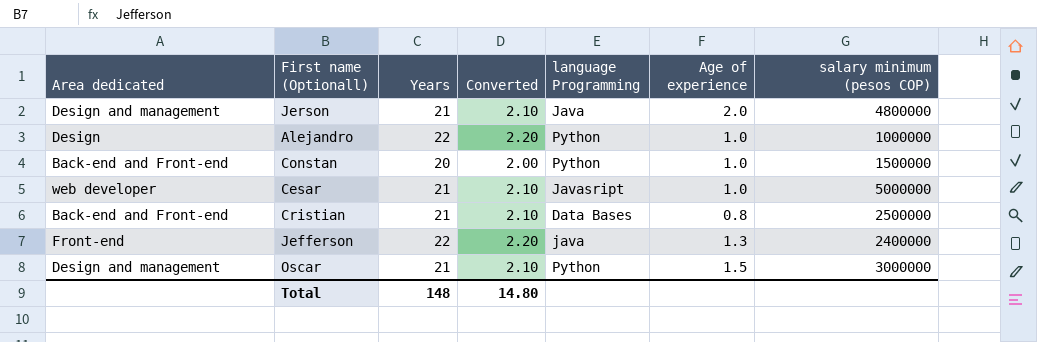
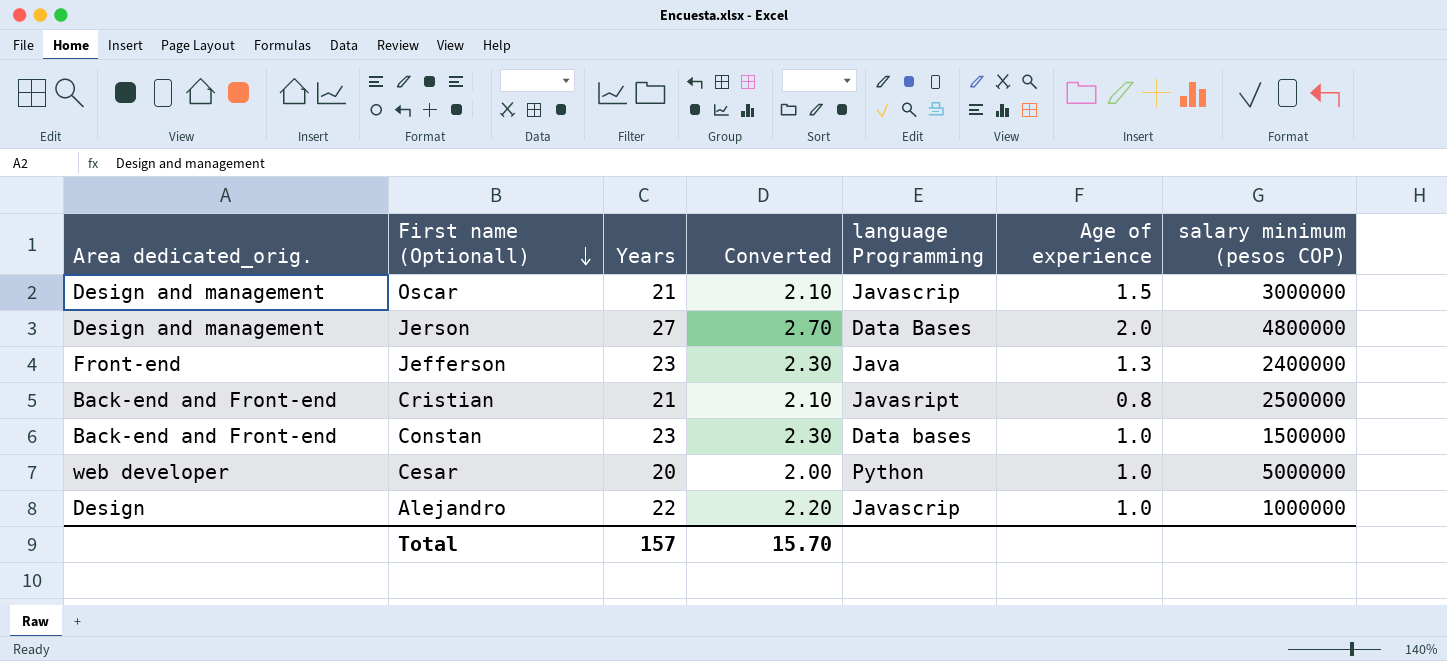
row order: none -> First name (Optionall) descending
column name: Area dedicated -> Area dedicated_orig.
Oscar | language Programming: Python -> Javascrip
Jerson | Years: 21 -> 27
Jerson | Converted: 2.10 -> 2.70
Jerson | language Programming: Java -> Data Bases
Jefferson | Years: 22 -> 23
Jefferson | Converted: 2.20 -> 2.30
Jefferson | language Programming: java -> Java
Cristian | language Programming: Data Bases -> Javasript
Constan | Years: 20 -> 23
Constan | Converted: 2.00 -> 2.30
Constan | language Programming: Python -> Data bases
Cesar | Years: 21 -> 20
Cesar | Converted: 2.10 -> 2.00
Cesar | language Programming: Javasript -> Python
Alejandro | language Programming: Python -> Javascrip
Total | Years: 148 -> 157
Total | Converted: 14.80 -> 15.70

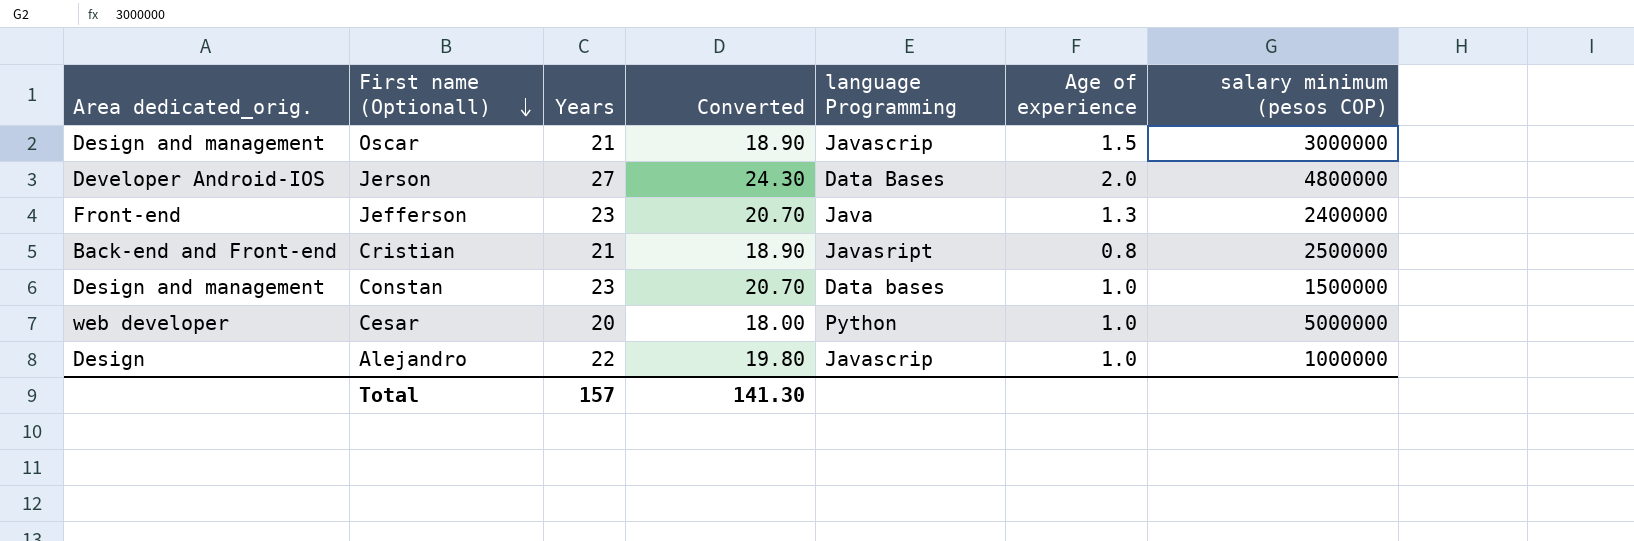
column Converted | formula: [Years] * 0.1 -> [Years] * 0.9
Jerson | Area dedicated_orig.: Design and management -> Developer Android-IOS
Constan | Area dedicated_orig.: Back-end and Front-end -> Design and management
Total | Converted: 15.70 -> 141.30

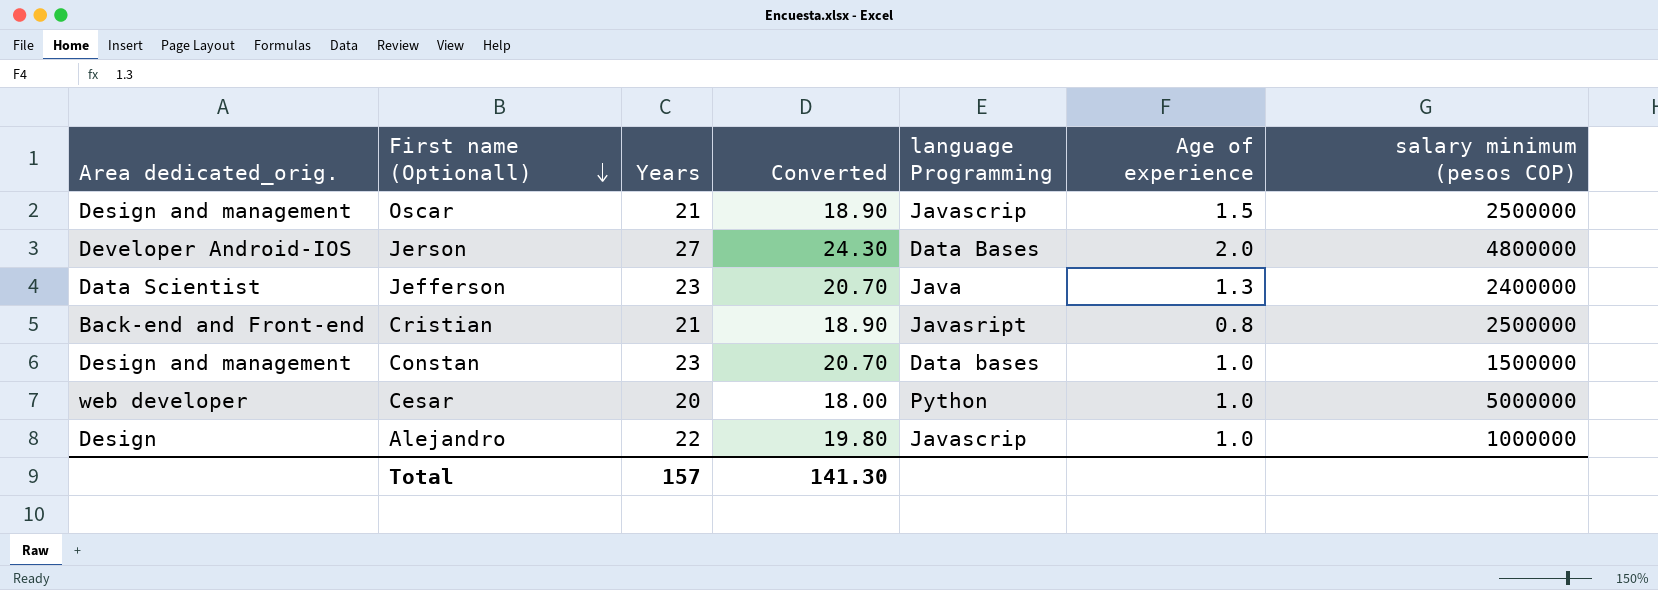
Oscar | salary minimum (pesos COP): 3000000 -> 2500000
Jefferson | Area dedicated_orig.: Front-end -> Data Scientist

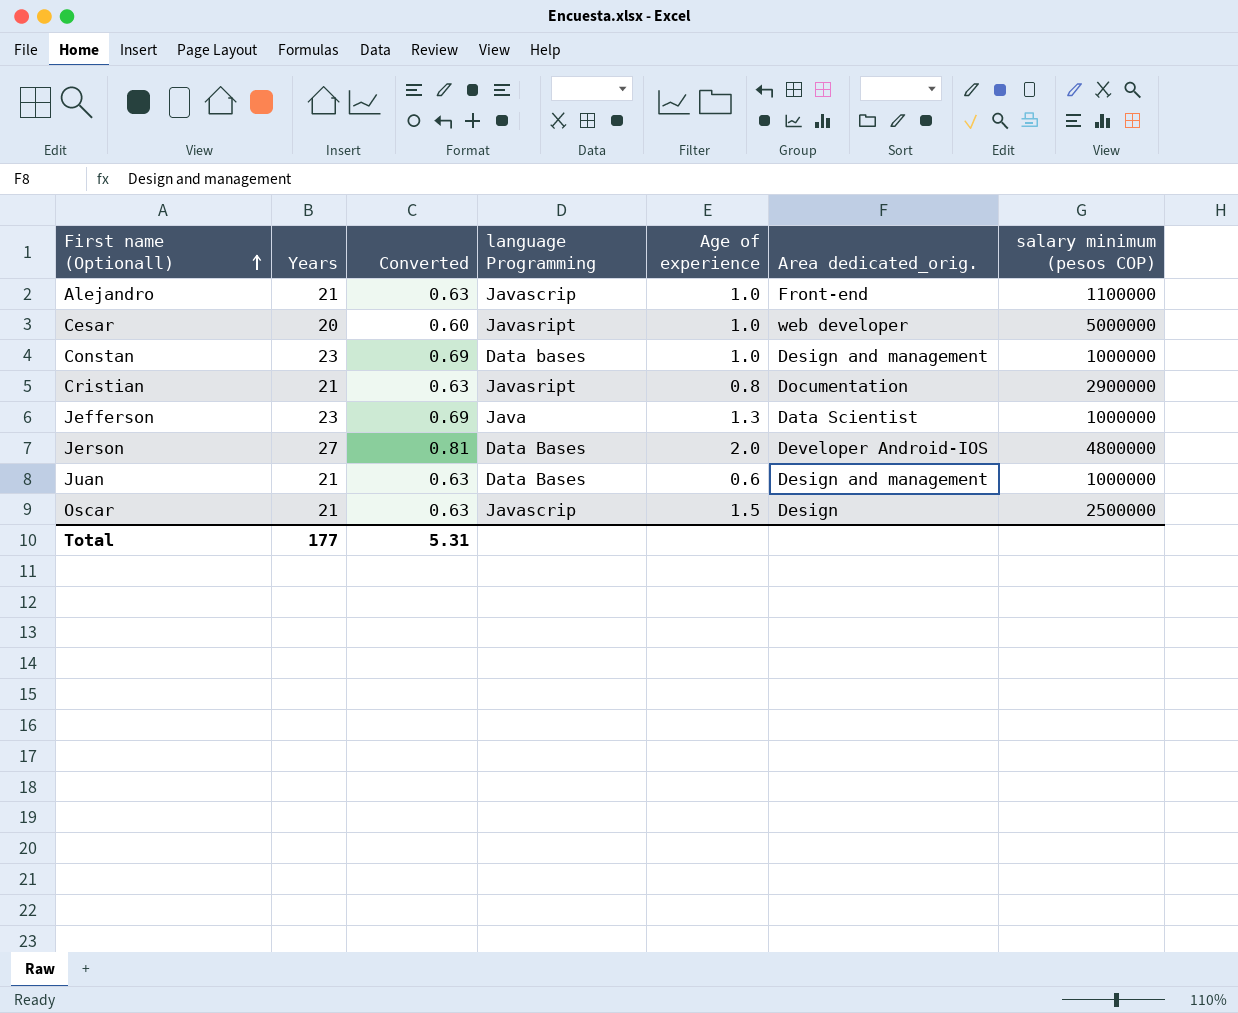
row order: First name (Optionall) descending -> First name (Optionall) ascending
column Converted | formula: [Years] * 0.9 -> [Years] * 0.03
column Area dedicated_orig. | position: 1 -> 6
Alejandro | Years: 22 -> 21
Alejandro | Area dedicated_orig.: Design -> Front-end
Alejandro | salary minimum (pesos COP): 1000000 -> 1100000
Cesar | language Programming: Python -> Javasript
Constan | salary minimum (pesos COP): 1500000 -> 1000000
Cristian | Area dedicated_orig.: Back-end and Front-end -> Documentation
Cristian | salary minimum (pesos COP): 2500000 -> 2900000
Jefferson | salary minimum (pesos COP): 2400000 -> 1000000
row Juan: none -> 21 | 0.63 | Data Bases | 0.6 | Design and management | 1000000
Oscar | Area dedicated_orig.: Design and management -> Design
Total | Years: 157 -> 177
Total | Converted: 141.30 -> 5.31

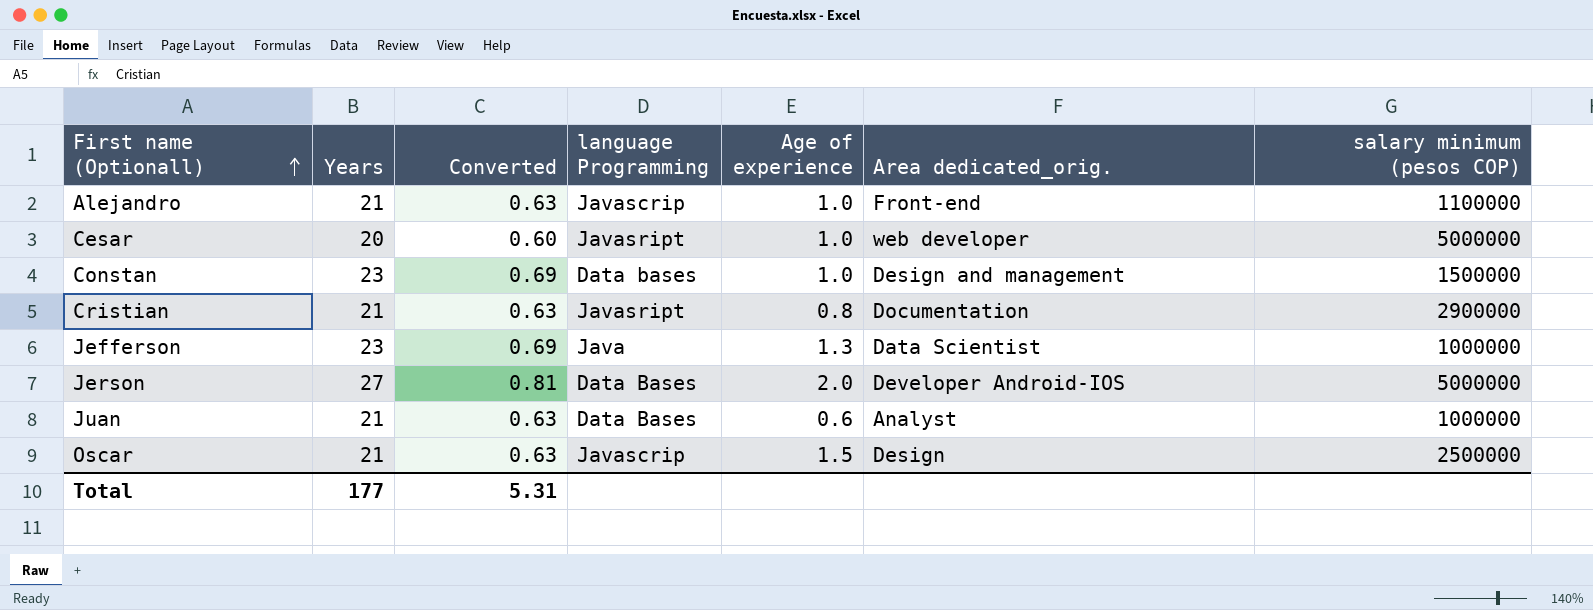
Constan | salary minimum (pesos COP): 1000000 -> 1500000
Jerson | salary minimum (pesos COP): 4800000 -> 5000000
Juan | Area dedicated_orig.: Design and management -> Analyst

